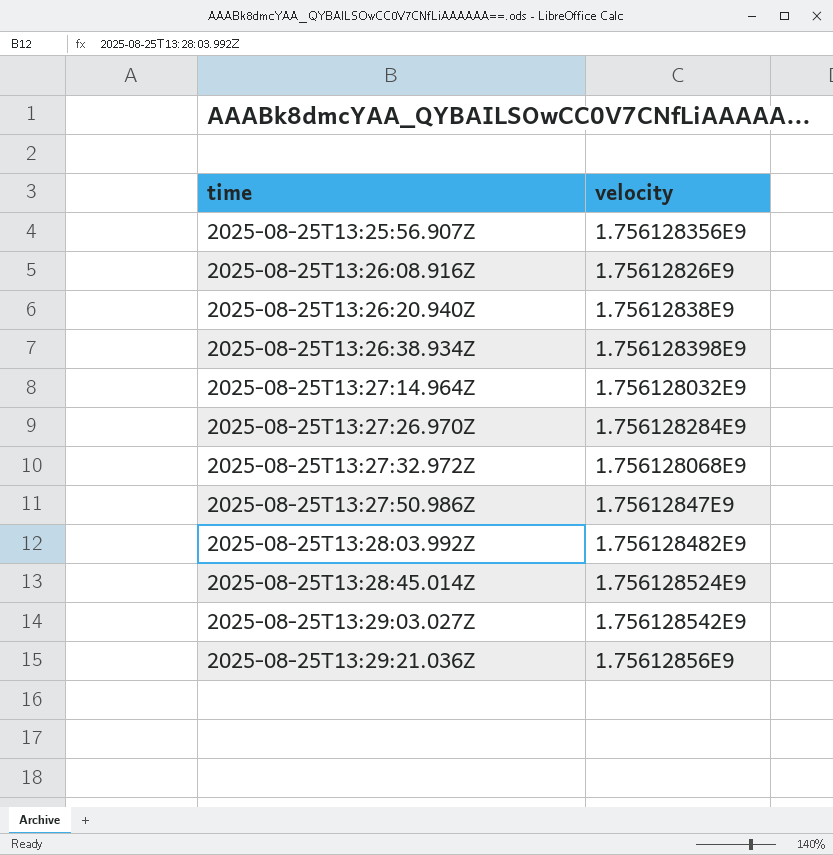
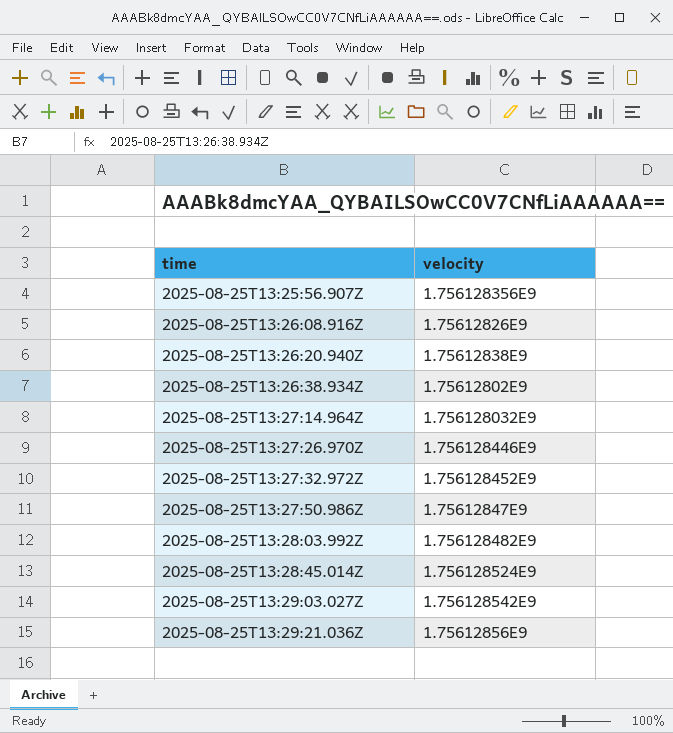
2025-08-25T13:26:38.934Z | velocity: 1.756128398E9 -> 1.75612802E9
2025-08-25T13:27:26.970Z | velocity: 1.756128284E9 -> 1.756128446E9
2025-08-25T13:27:32.972Z | velocity: 1.756128068E9 -> 1.756128452E9

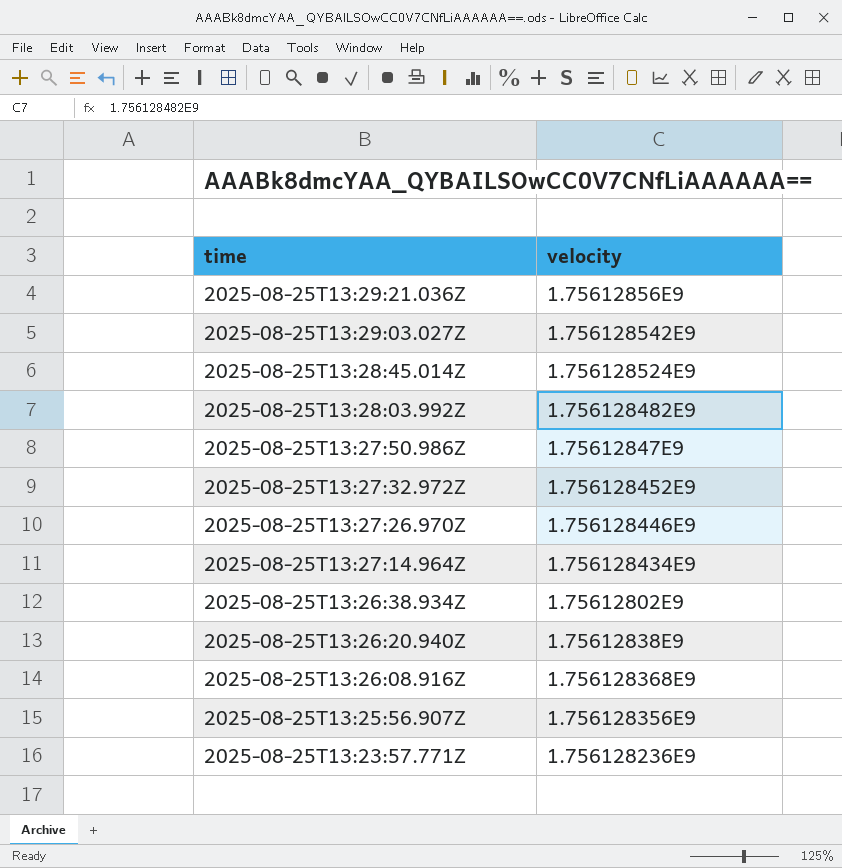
row order: time ascending -> time descending
2025-08-25T13:27:14.964Z | velocity: 1.756128032E9 -> 1.756128434E9
2025-08-25T13:26:08.916Z | velocity: 1.75612826E9 -> 1.756128368E9
row 2025-08-25T13:23:57.771Z: none -> 1.756128236E9

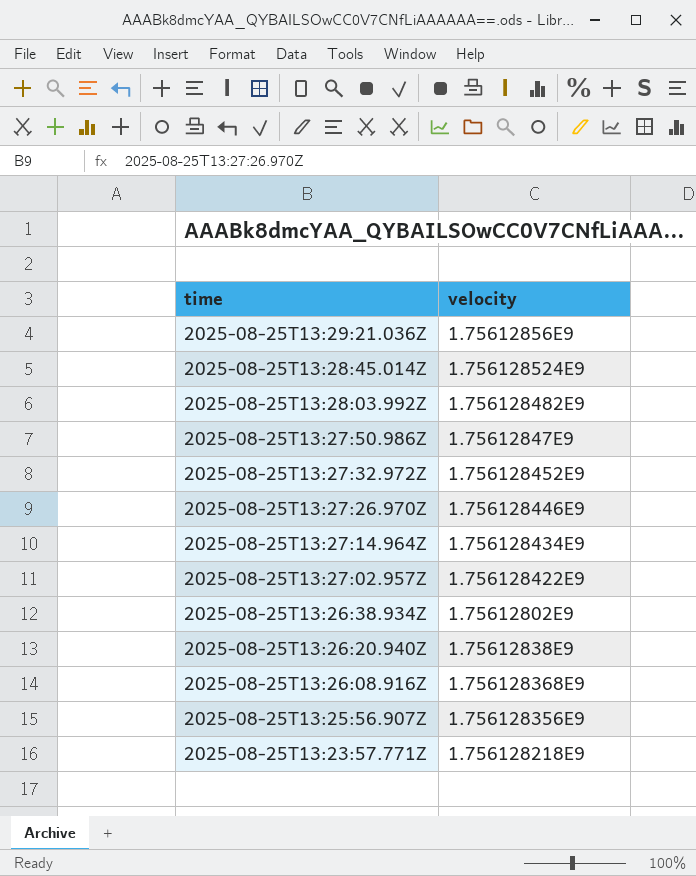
row 2025-08-25T13:29:03.027Z: 1.756128542E9 -> none
row 2025-08-25T13:27:02.957Z: none -> 1.756128422E9
2025-08-25T13:23:57.771Z | velocity: 1.756128236E9 -> 1.756128218E9

